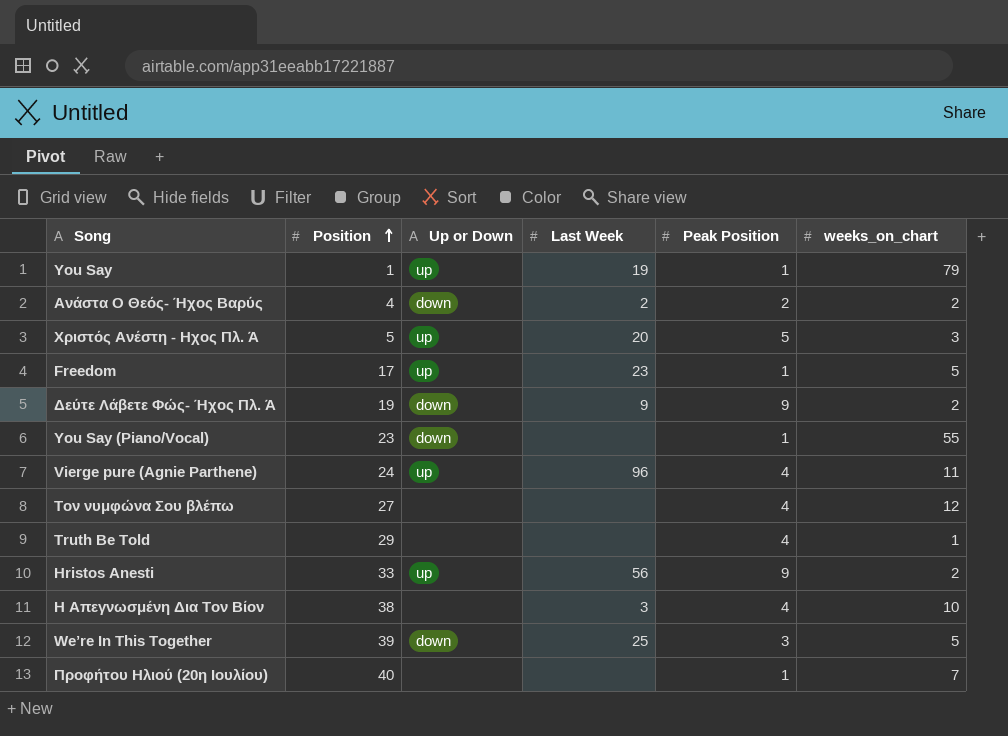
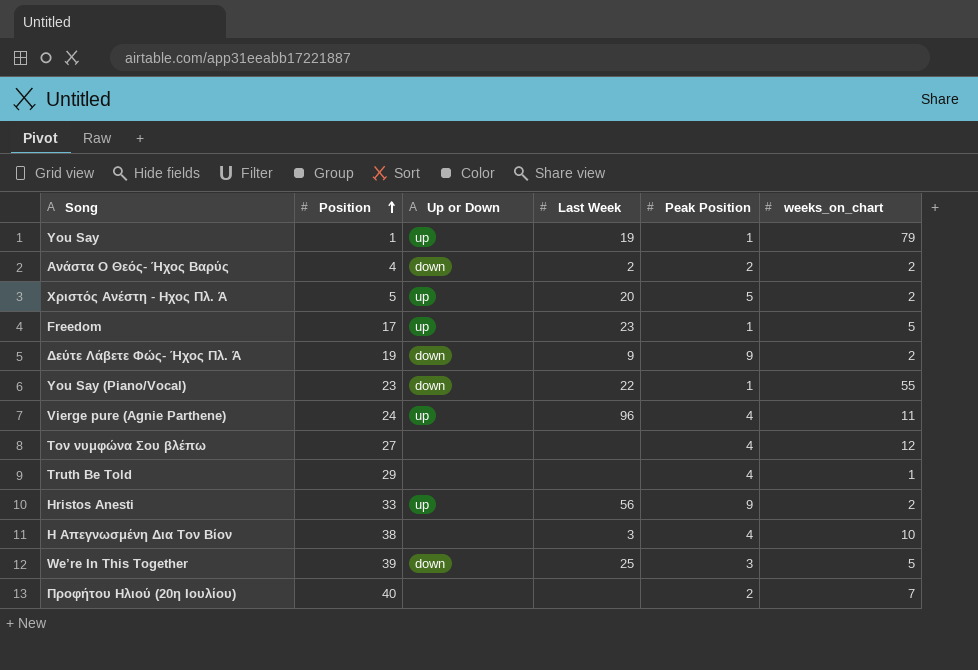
Χριστός Ανέστη - Ηχος Πλ. Ά | weeks_on_chart: 3 -> 2
You Say (Piano/Vocal) | Last Week: none -> 22
Προφήτου Ηλιού (20η Ιουλίου) | Peak Position: 1 -> 2

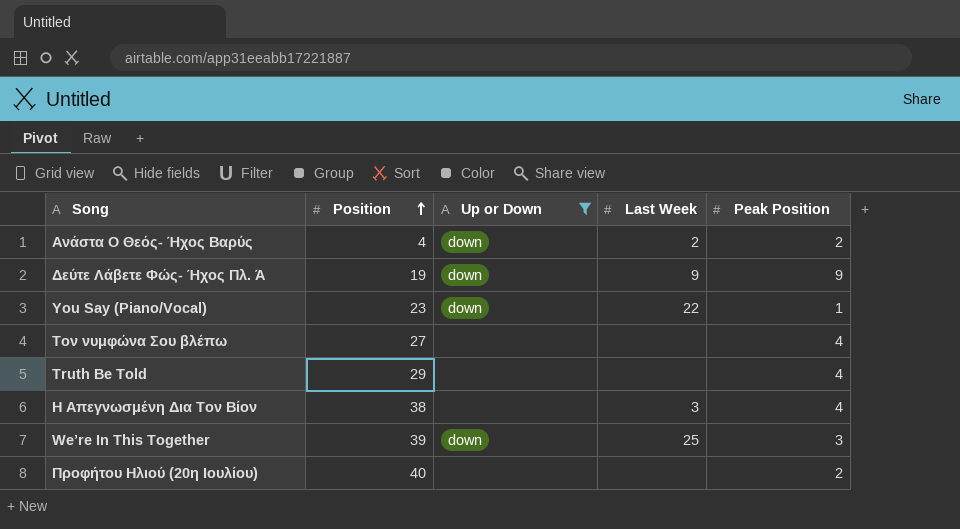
filter: none -> Up or Down != up
column weeks_on_chart | position: 6 -> none

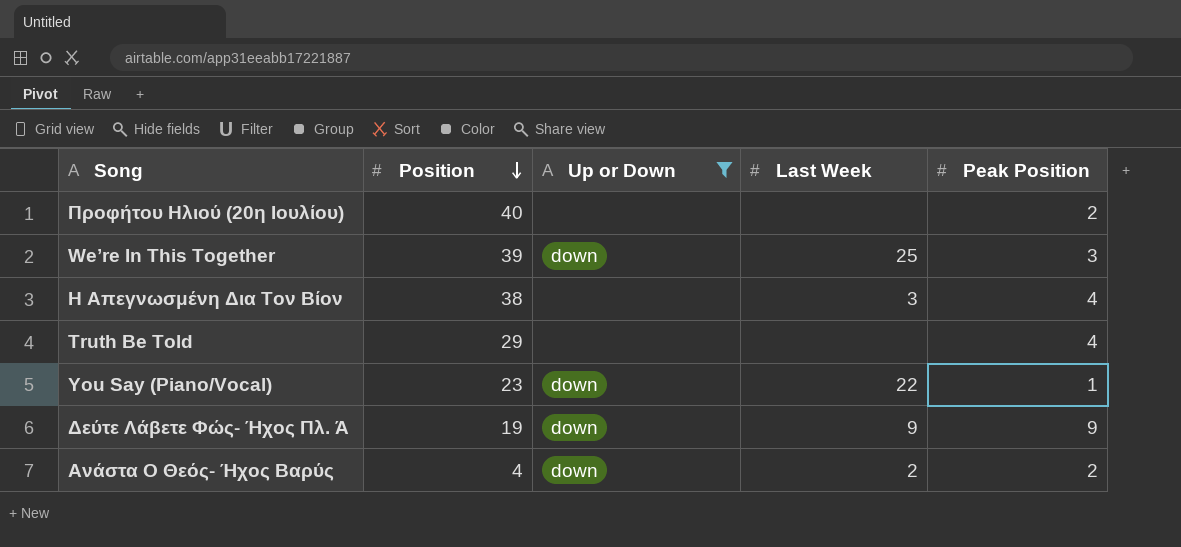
row order: Position ascending -> Position descending
row Τον νυμφώνα Σου βλέπω: 27 | none | none | 4 -> none

